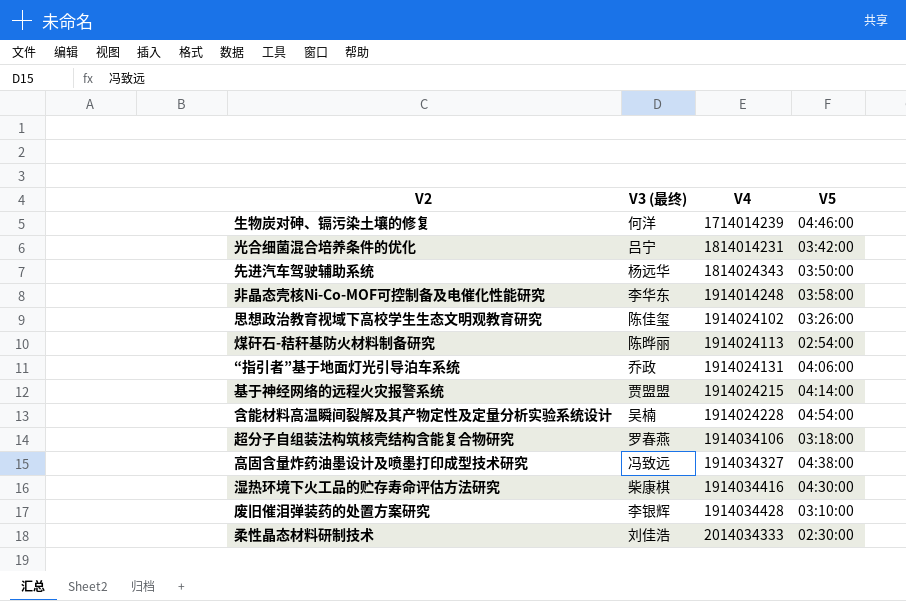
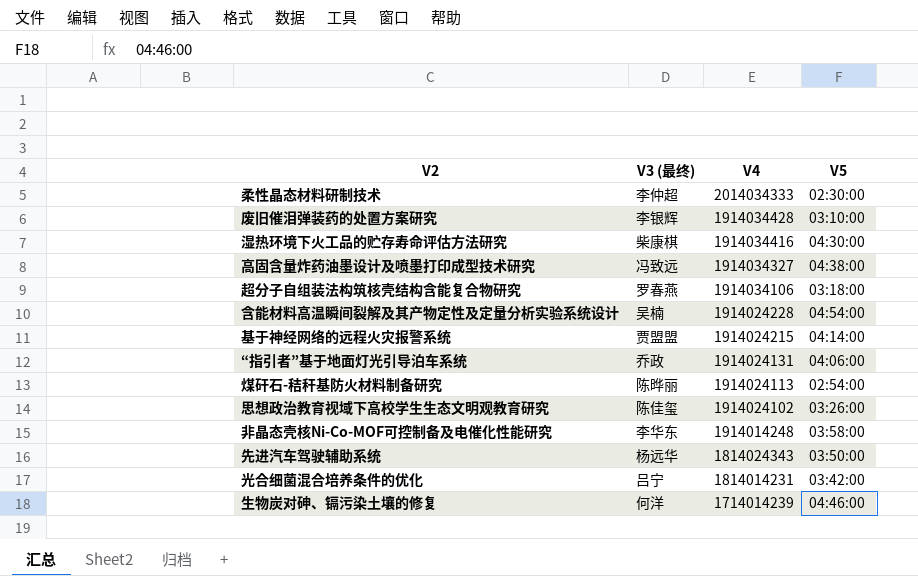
row order: V4 ascending -> V4 descending
柔性晶态材料研制技术 | V3 (最终): 刘佳浩 -> 李仲超

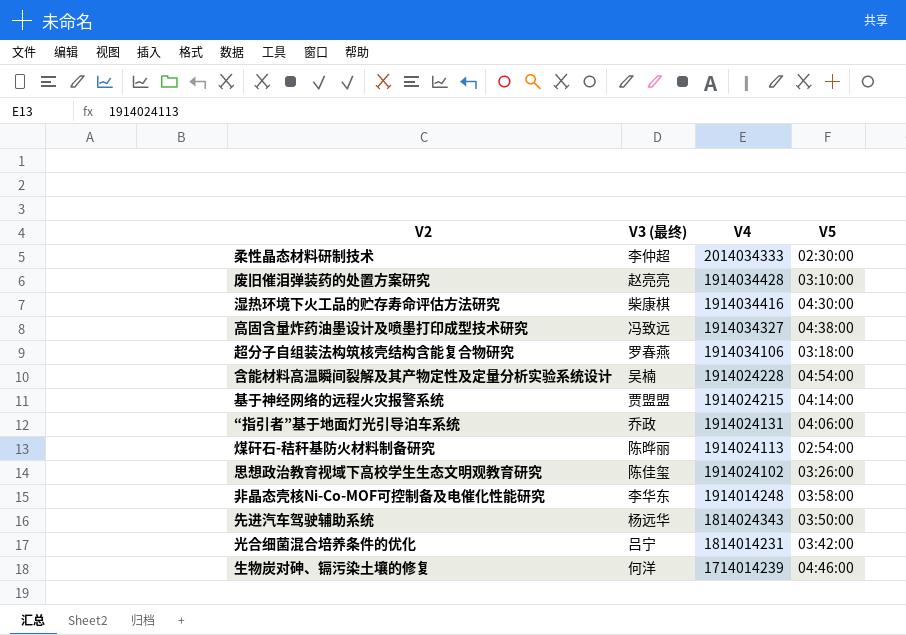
废旧催泪弹装药的处置方案研究 | V3 (最终): 李银辉 -> 赵亮亮

